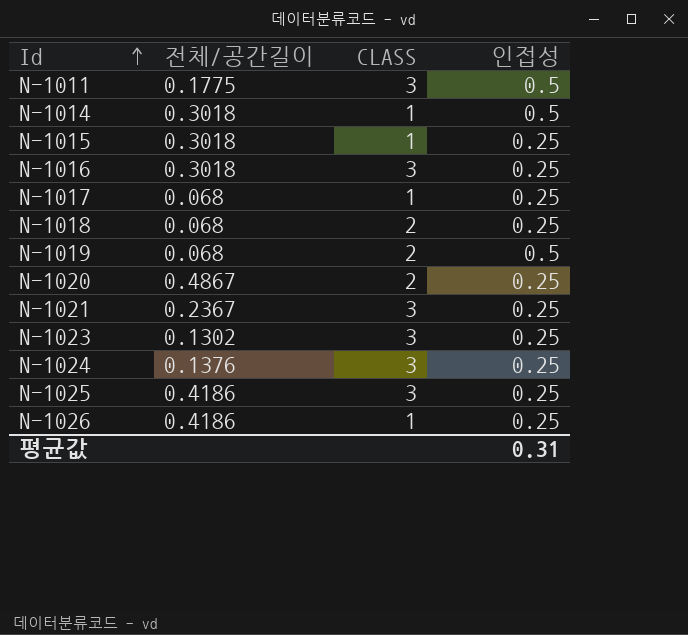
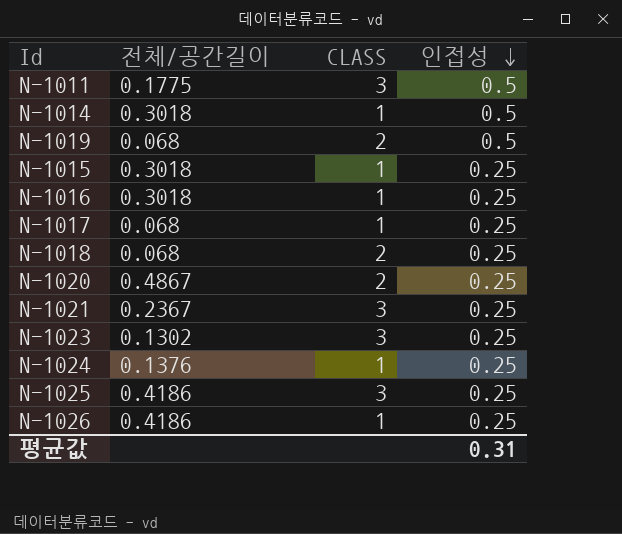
row order: Id ascending -> 인접성 descending
N-1016 | CLASS: 3 -> 1
N-1024 | CLASS: 3 -> 1

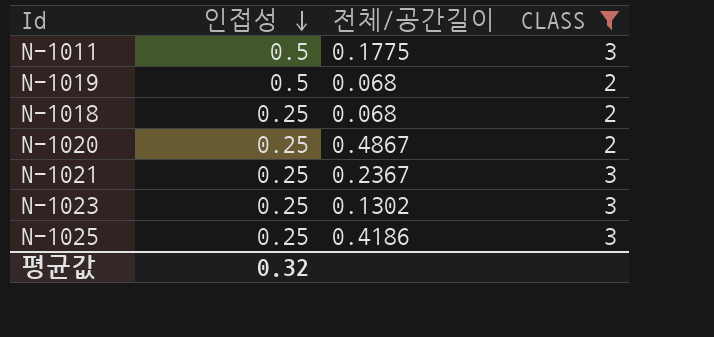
filter: none -> CLASS != 1
column 인접성 | position: 4 -> 2
평균값 | 인접성: 0.31 -> 0.32

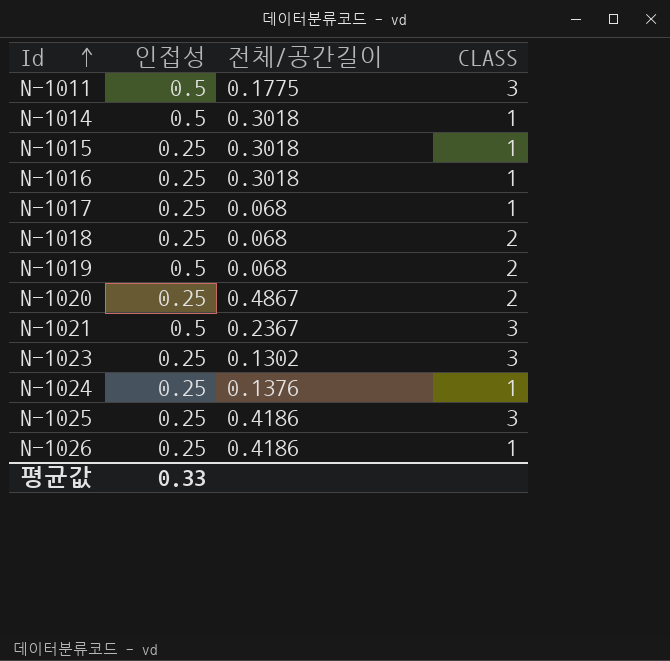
filter: CLASS != 1 -> none
row order: 인접성 descending -> Id ascending
N-1021 | 인접성: 0.25 -> 0.5
평균값 | 인접성: 0.32 -> 0.33

